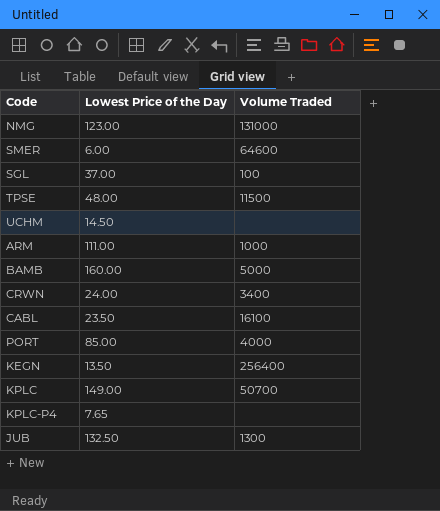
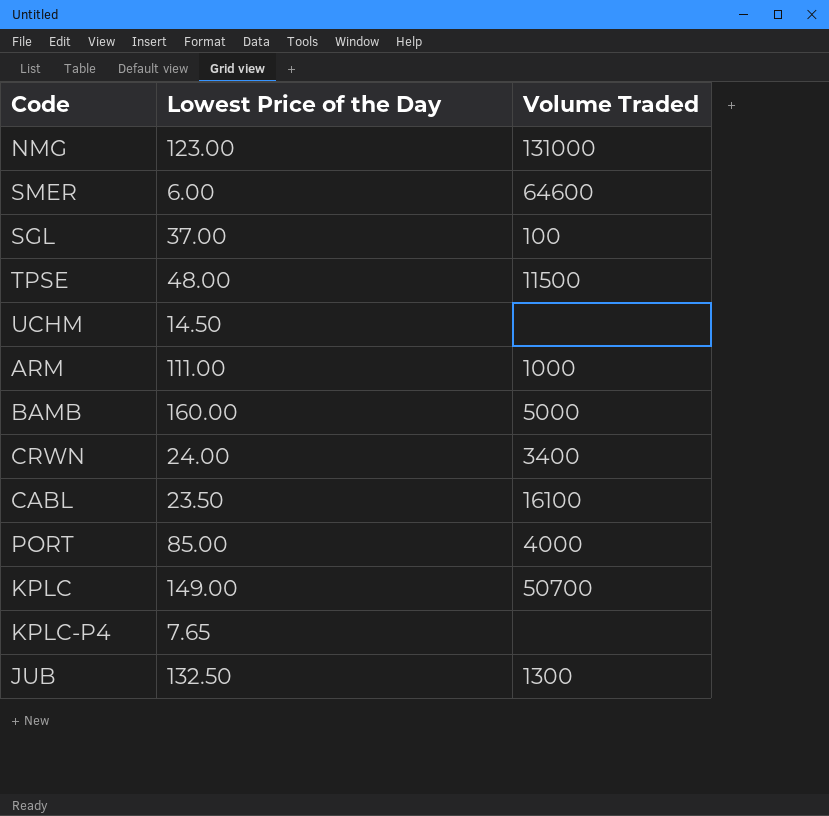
row KEGN: 13.50 | 256400 -> none

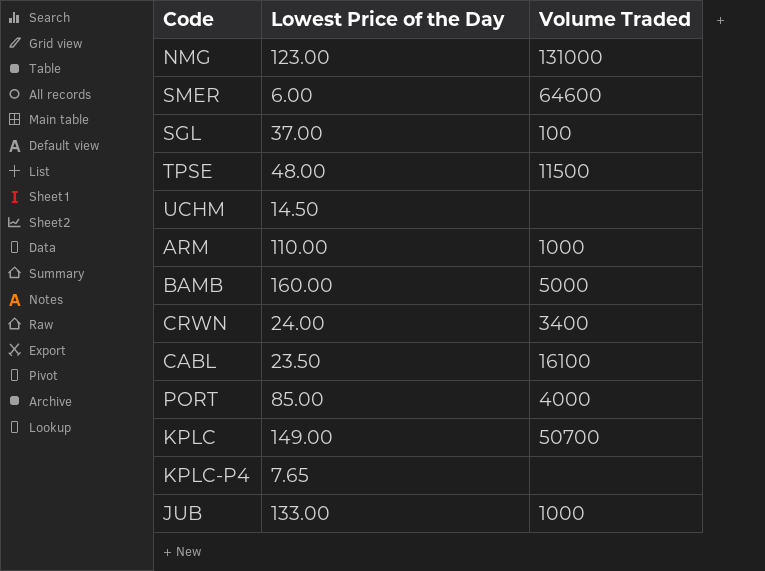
ARM | Lowest Price of the Day: 111.00 -> 110.00
JUB | Lowest Price of the Day: 132.50 -> 133.00
JUB | Volume Traded: 1300 -> 1000

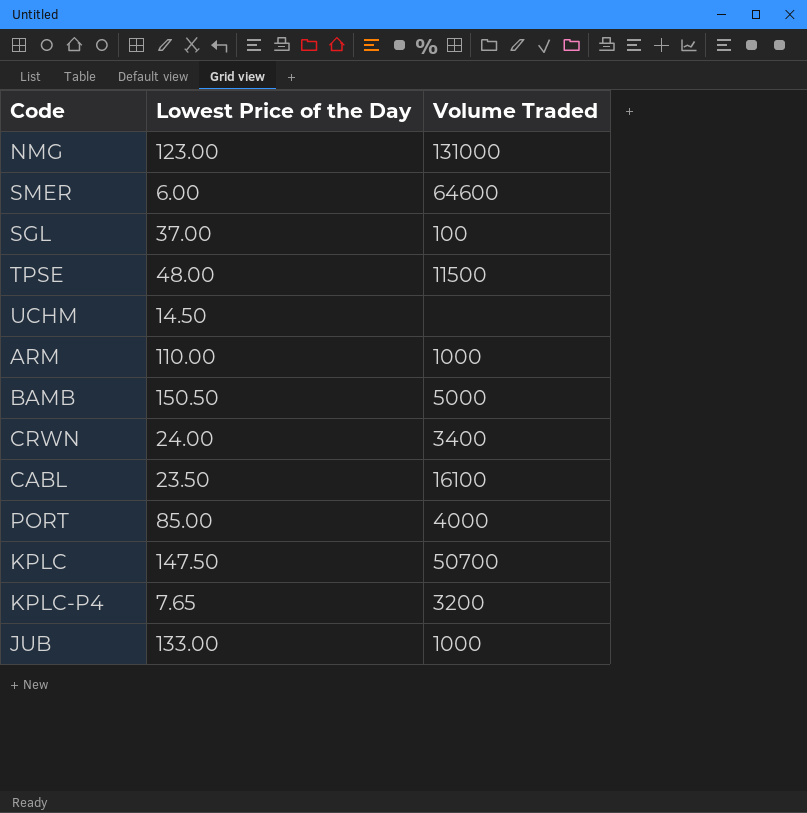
BAMB | Lowest Price of the Day: 160.00 -> 150.50
KPLC | Lowest Price of the Day: 149.00 -> 147.50
KPLC-P4 | Volume Traded: none -> 3200

